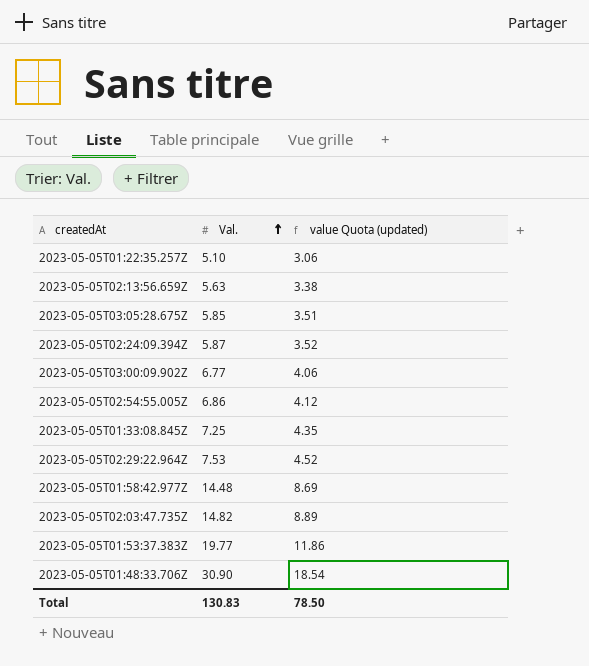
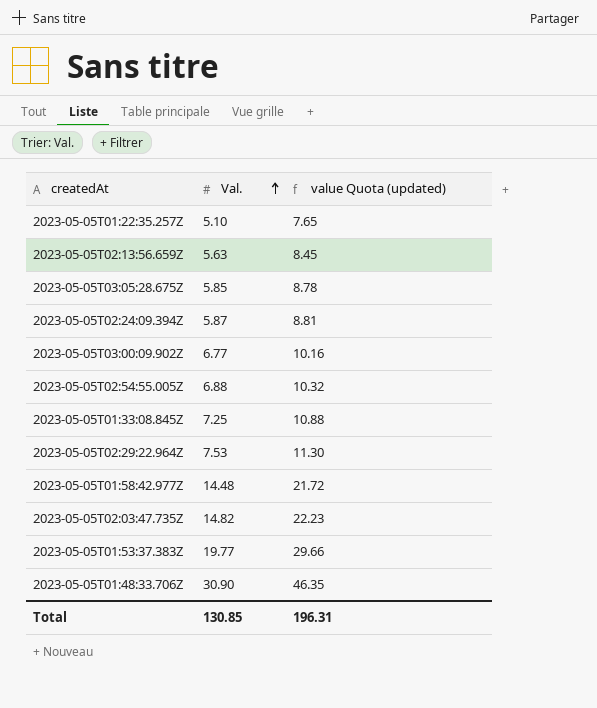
column value Quota (updated) | formula: [Val.] * 0.6 -> [Val.] * 1.5
2023-05-05T02:54:55.005Z | Val.: 6.86 -> 6.88
Total | Val.: 130.83 -> 130.85
Total | value Quota (updated): 78.50 -> 196.31

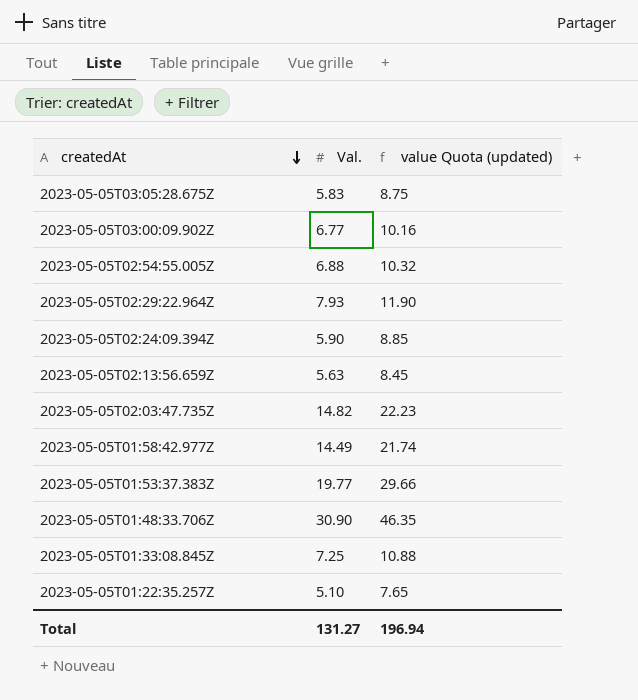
row order: Val. ascending -> createdAt descending
2023-05-05T03:05:28.675Z | Val.: 5.85 -> 5.83
2023-05-05T03:05:28.675Z | value Quota (updated): 8.78 -> 8.75
2023-05-05T02:29:22.964Z | Val.: 7.53 -> 7.93
2023-05-05T02:29:22.964Z | value Quota (updated): 11.30 -> 11.90
2023-05-05T02:24:09.394Z | Val.: 5.87 -> 5.90
2023-05-05T02:24:09.394Z | value Quota (updated): 8.81 -> 8.85
2023-05-05T01:58:42.977Z | Val.: 14.48 -> 14.49
2023-05-05T01:58:42.977Z | value Quota (updated): 21.72 -> 21.74
Total | Val.: 130.85 -> 131.27
Total | value Quota (updated): 196.31 -> 196.94

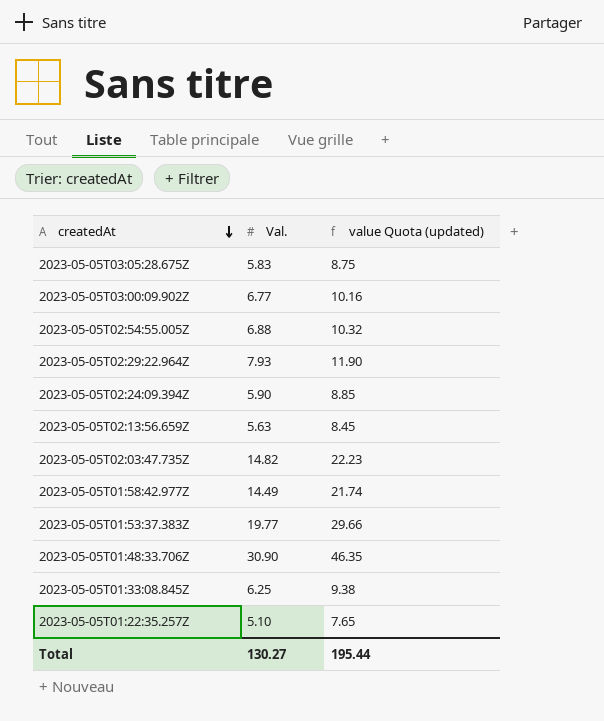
2023-05-05T01:33:08.845Z | Val.: 7.25 -> 6.25
2023-05-05T01:33:08.845Z | value Quota (updated): 10.88 -> 9.38
Total | Val.: 131.27 -> 130.27
Total | value Quota (updated): 196.94 -> 195.44

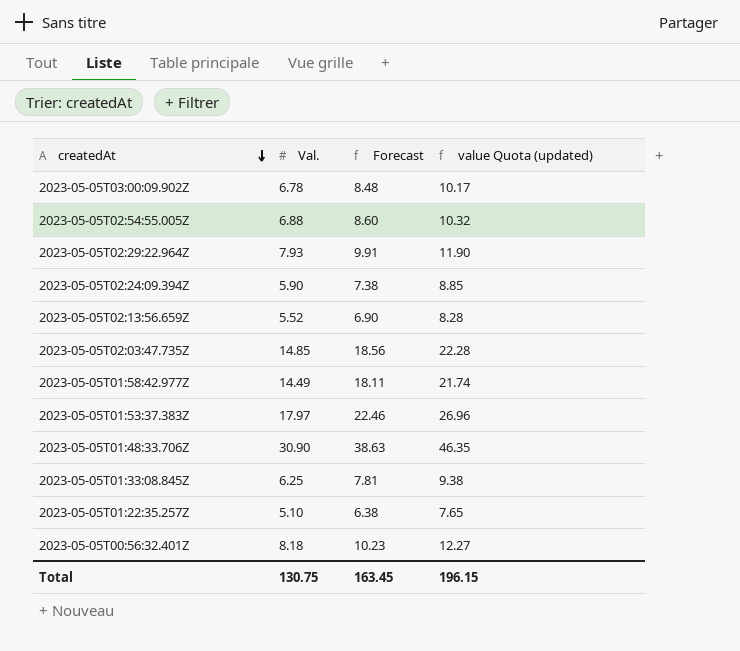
column Forecast | formula: none -> [Val.] * 1.25
row 2023-05-05T03:05:28.675Z: 5.83 | 8.75 -> none
2023-05-05T03:00:09.902Z | Val.: 6.77 -> 6.78
2023-05-05T03:00:09.902Z | value Quota (updated): 10.16 -> 10.17
2023-05-05T02:13:56.659Z | Val.: 5.63 -> 5.52
2023-05-05T02:13:56.659Z | value Quota (updated): 8.45 -> 8.28
2023-05-05T02:03:47.735Z | Val.: 14.82 -> 14.85
2023-05-05T02:03:47.735Z | value Quota (updated): 22.23 -> 22.28
2023-05-05T01:53:37.383Z | Val.: 19.77 -> 17.97
2023-05-05T01:53:37.383Z | value Quota (updated): 29.66 -> 26.96
row 2023-05-05T00:56:32.401Z: none -> 8.18 | 10.23 | 12.27
Total | Val.: 130.27 -> 130.75
Total | value Quota (updated): 195.44 -> 196.15

